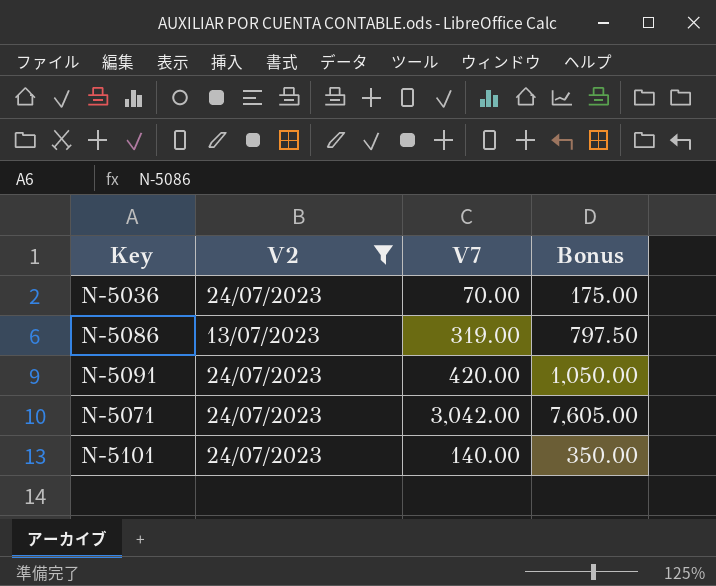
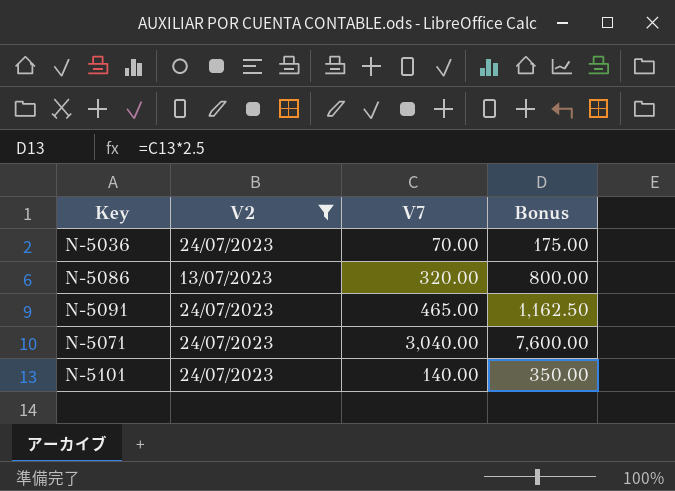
N-5086 | V7: 319.00 -> 320.00
N-5086 | Bonus: 797.50 -> 800.00
N-5091 | V7: 420.00 -> 465.00
N-5091 | Bonus: 1,050.00 -> 1,162.50
N-5071 | V7: 3,042.00 -> 3,040.00
N-5071 | Bonus: 7,605.00 -> 7,600.00

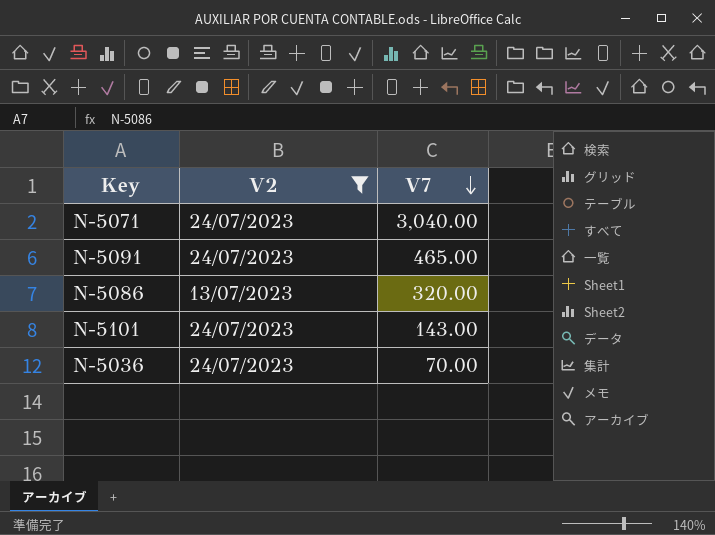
row order: none -> V7 descending
column Bonus | formula: [V7] * 2.5 -> none
N-5101 | V7: 140.00 -> 143.00

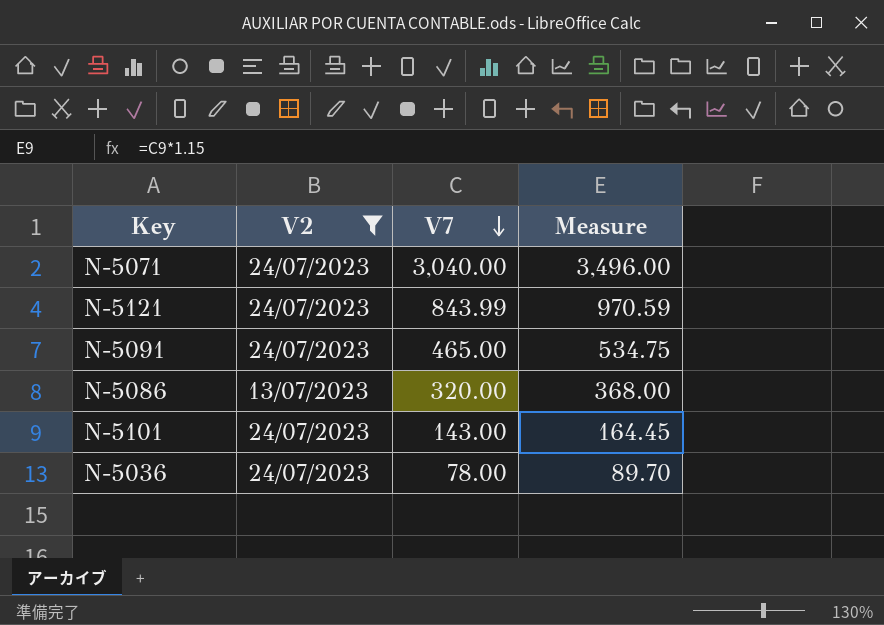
column Measure | formula: none -> [V7] * 1.15
row N-5121: none -> 24/07/2023 | 843.99 | 970.59
N-5036 | V7: 70.00 -> 78.00

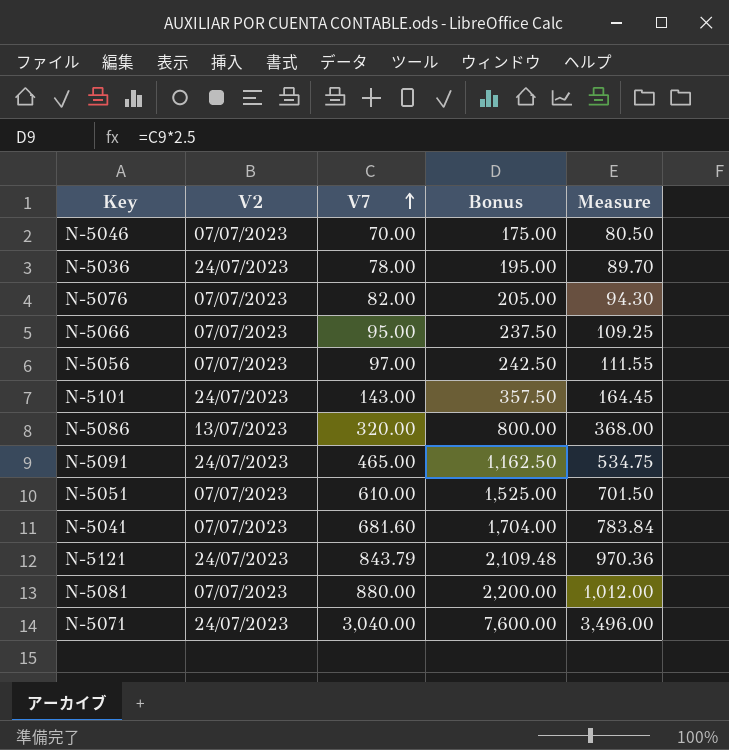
filter: V2 != 07/07/2023 -> none
row order: V7 descending -> V7 ascending
column Bonus | formula: none -> [V7] * 2.5
N-5121 | V7: 843.99 -> 843.79
N-5121 | Measure: 970.59 -> 970.36

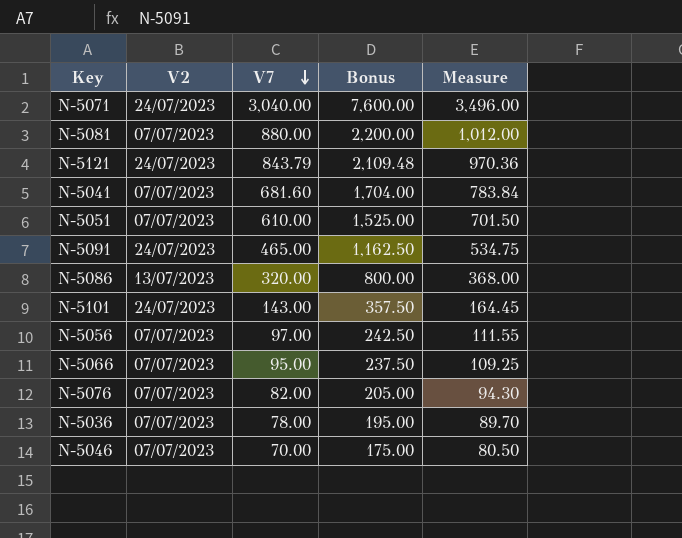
row order: V7 ascending -> V7 descending
N-5036 | V2: 24/07/2023 -> 07/07/2023

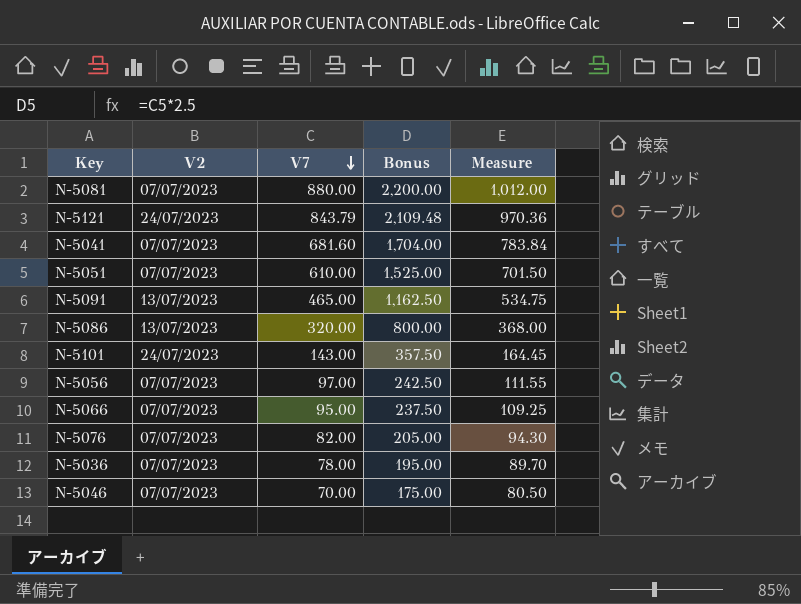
row N-5071: 24/07/2023 | 3,040.00 | 7,600.00 | 3,496.00 -> none
N-5091 | V2: 24/07/2023 -> 13/07/2023

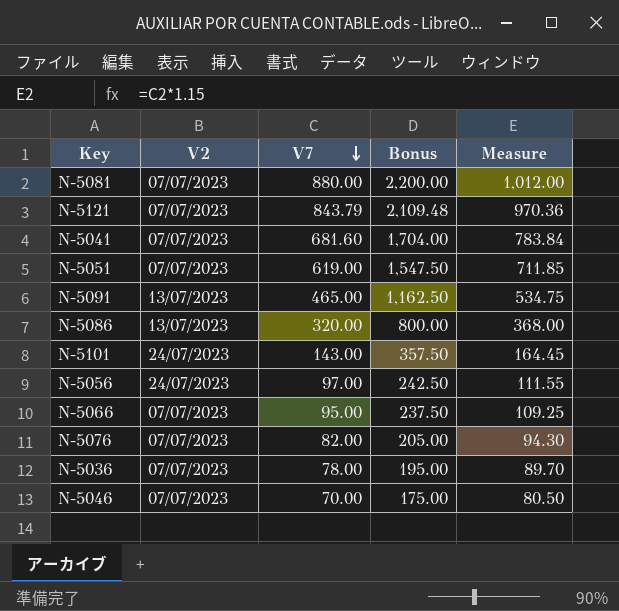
N-5121 | V2: 24/07/2023 -> 07/07/2023
N-5051 | V7: 610.00 -> 619.00
N-5051 | Bonus: 1,525.00 -> 1,547.50
N-5051 | Measure: 701.50 -> 711.85
N-5056 | V2: 07/07/2023 -> 24/07/2023

